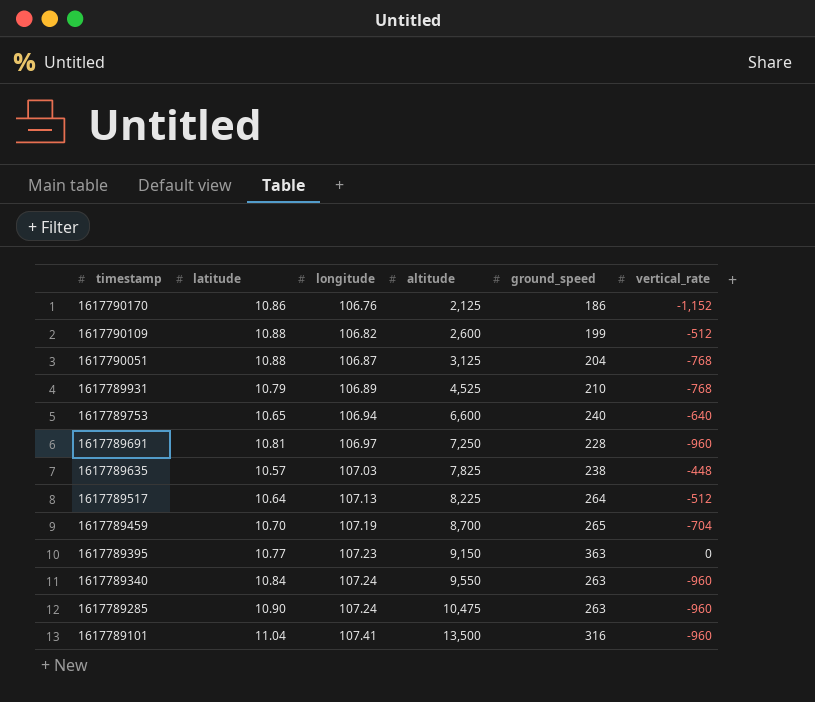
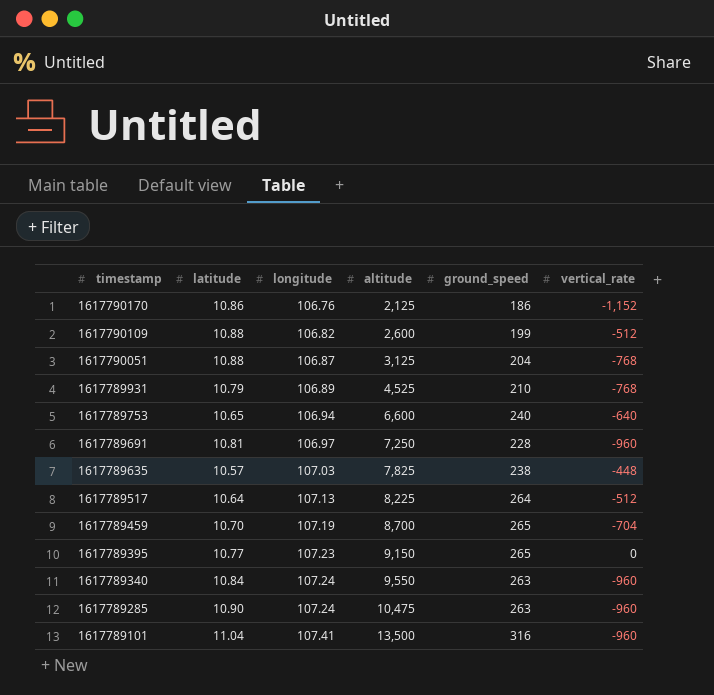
1617789395 | ground_speed: 363 -> 265

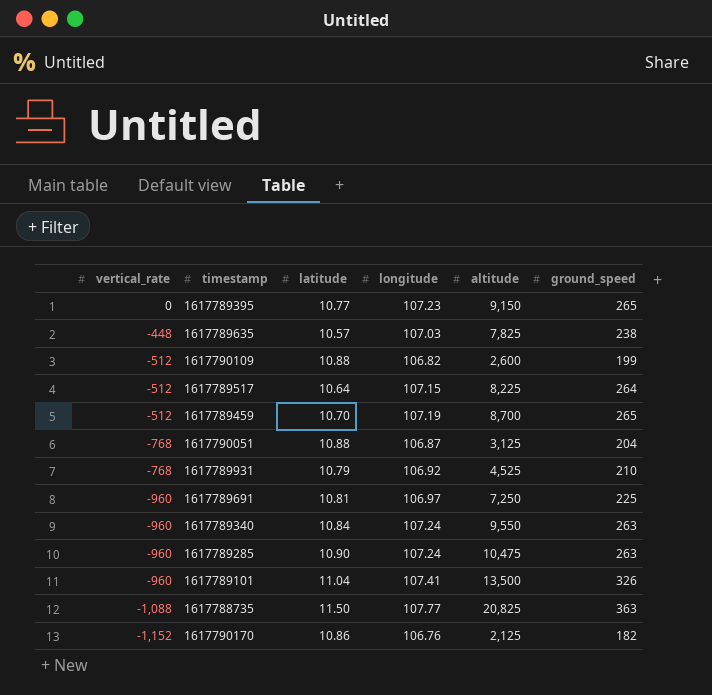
row order: timestamp descending -> vertical_rate descending
column vertical_rate | position: 6 -> 1
row 1617789753: 10.65 | 106.94 | 6,600 | 240 | -640 -> none
1617789517 | longitude: 107.13 -> 107.15
1617789459 | vertical_rate: -704 -> -512
1617789931 | longitude: 106.89 -> 106.92
1617789691 | ground_speed: 228 -> 225
1617789101 | ground_speed: 316 -> 326
row 1617788735: none -> -1,088 | 11.50 | 107.77 | 20,825 | 363
1617790170 | ground_speed: 186 -> 182

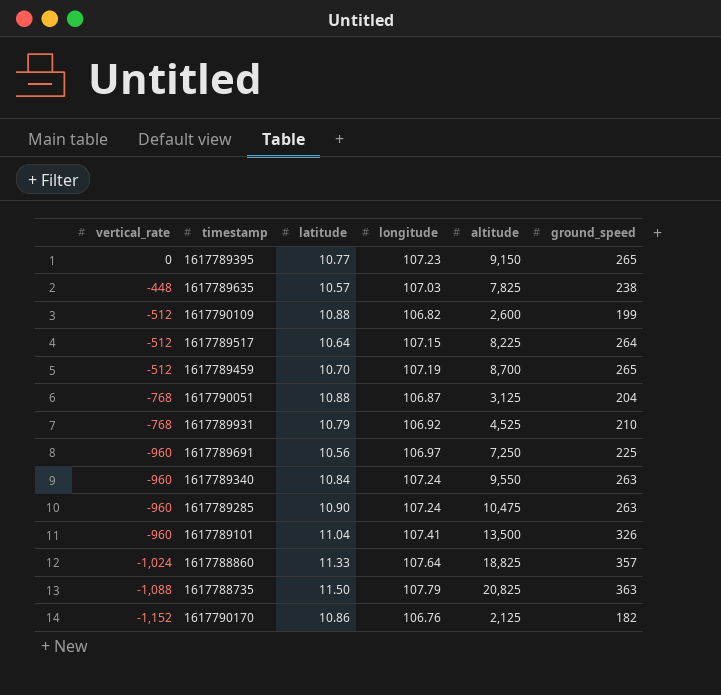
1617789691 | latitude: 10.81 -> 10.56
row 1617788860: none -> -1,024 | 11.33 | 107.64 | 18,825 | 357
1617788735 | longitude: 107.77 -> 107.79

